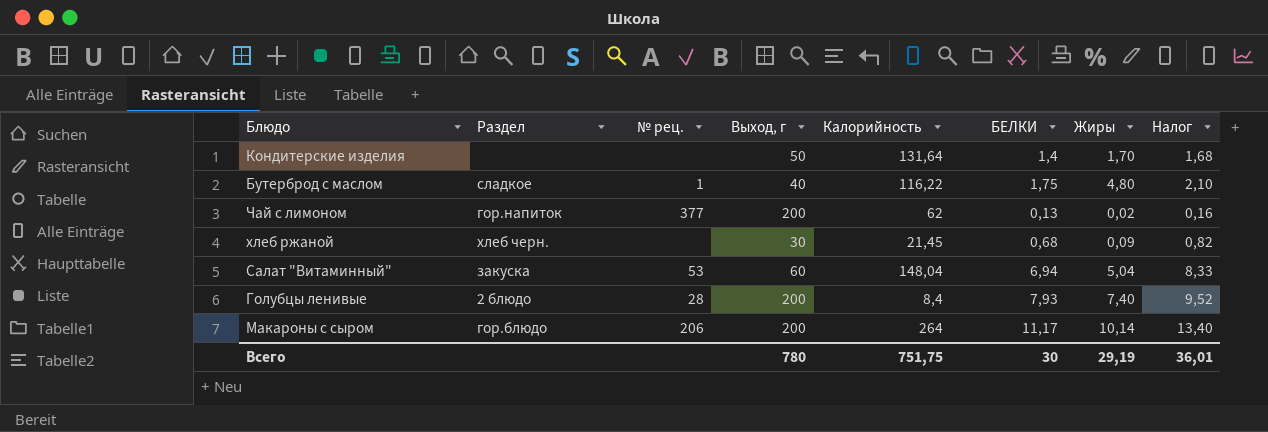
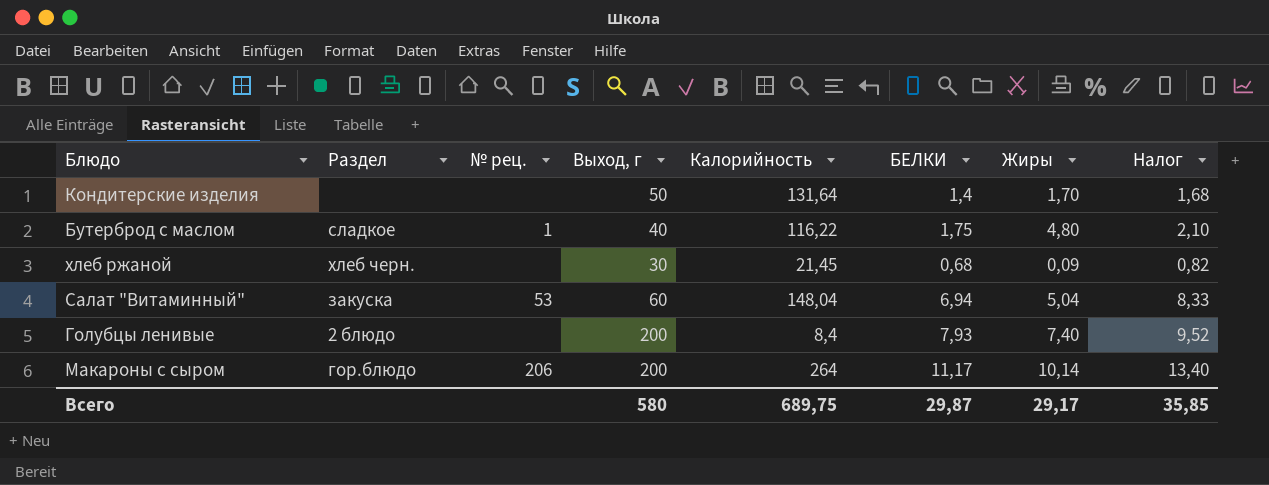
row Чай с лимоном: гор.напиток | 377 | 200 | 62 | 0,13 | 0,02 | 0,16 -> none
Голубцы ленивые | № рец.: 28 -> none
Всего | Выход, г: 780 -> 580
Всего | Калорийность: 751,75 -> 689,75
Всего | БЕЛКИ: 30 -> 29,87
Всего | Жиры: 29,19 -> 29,17
Всего | Налог: 36,01 -> 35,85

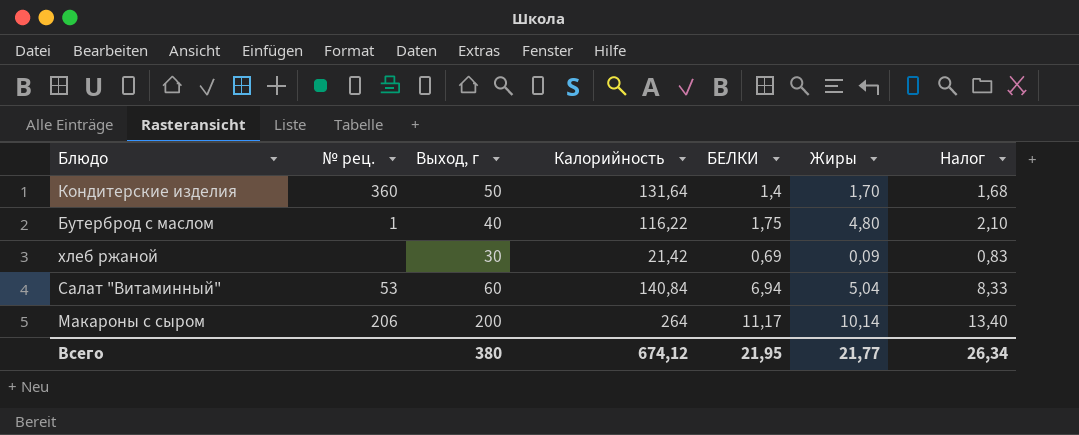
column Раздел | position: 2 -> none
row Голубцы ленивые: 2 блюдо | none | 200 | 8,4 | 7,93 | 7,40 | 9,52 -> none
Кондитерские изделия | № рец.: none -> 360
хлеб ржаной | Калорийность: 21,45 -> 21,42
хлеб ржаной | БЕЛКИ: 0,68 -> 0,69
хлеб ржаной | Налог: 0,82 -> 0,83
Салат "Витаминный" | Калорийность: 148,04 -> 140,84
Всего | Выход, г: 580 -> 380
Всего | Калорийность: 689,75 -> 674,12
Всего | БЕЛКИ: 29,87 -> 21,95
Всего | Жиры: 29,17 -> 21,77
Всего | Налог: 35,85 -> 26,34

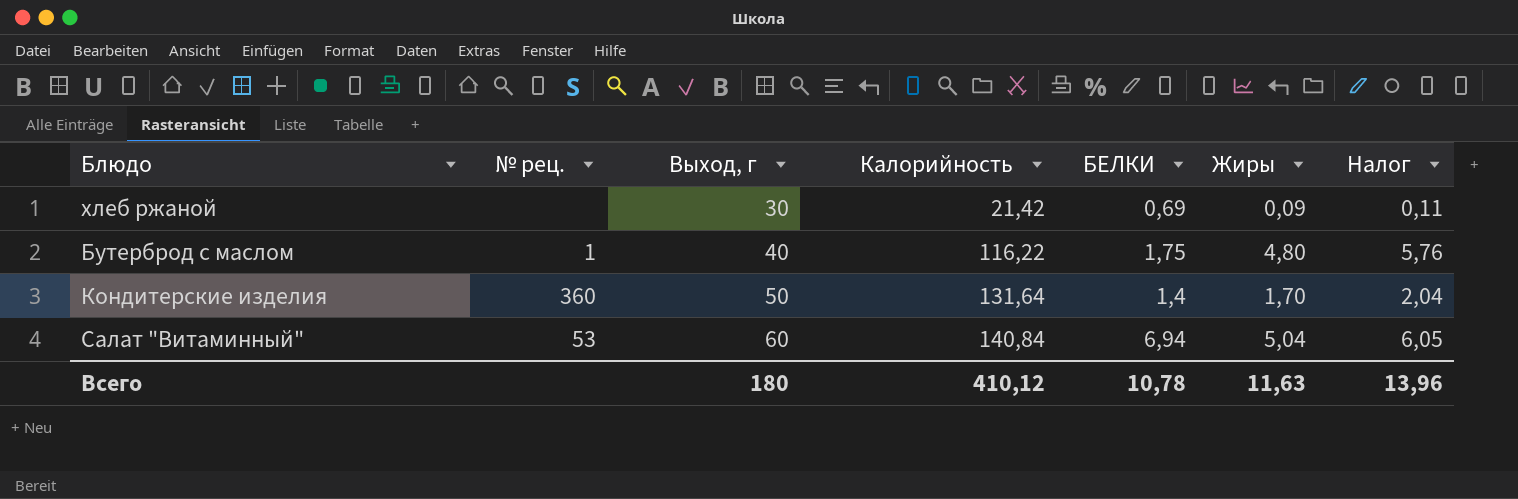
row order: none -> Выход, г ascending
column Налог | formula: [БЕЛКИ] * 1,2 -> [Жиры] * 1,2
row Макароны с сыром: 206 | 200 | 264 | 11,17 | 10,14 | 13,40 -> none
Всего | Выход, г: 380 -> 180
Всего | Калорийность: 674,12 -> 410,12
Всего | БЕЛКИ: 21,95 -> 10,78
Всего | Жиры: 21,77 -> 11,63
Всего | Налог: 26,34 -> 13,96

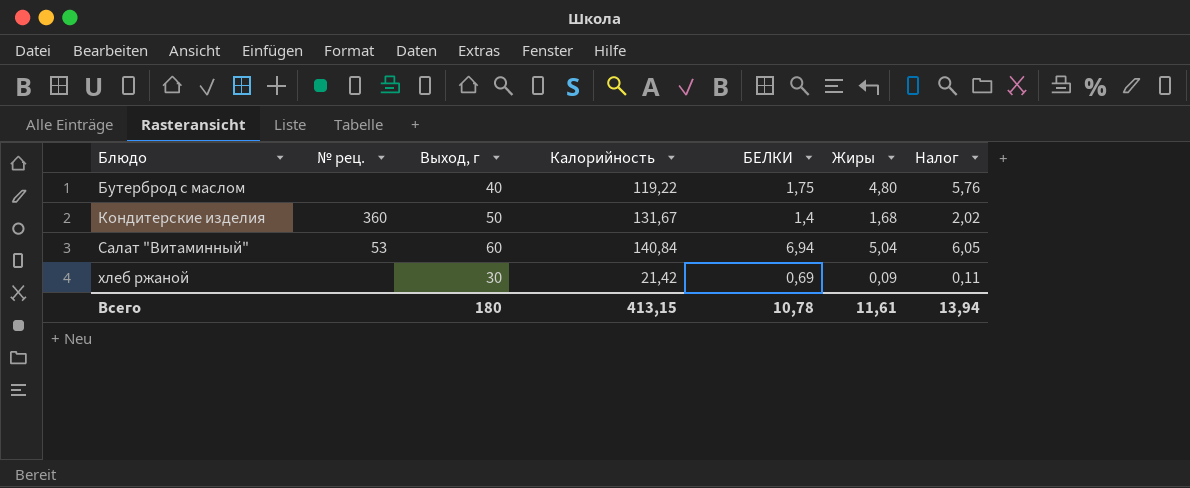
row order: Выход, г ascending -> Блюдо ascending
Бутерброд с маслом | № рец.: 1 -> none
Бутерброд с маслом | Калорийность: 116,22 -> 119,22
Кондитерские изделия | Калорийность: 131,64 -> 131,67
Кондитерские изделия | Жиры: 1,70 -> 1,68
Кондитерские изделия | Налог: 2,04 -> 2,02
Всего | Калорийность: 410,12 -> 413,15
Всего | Жиры: 11,63 -> 11,61
Всего | Налог: 13,96 -> 13,94

